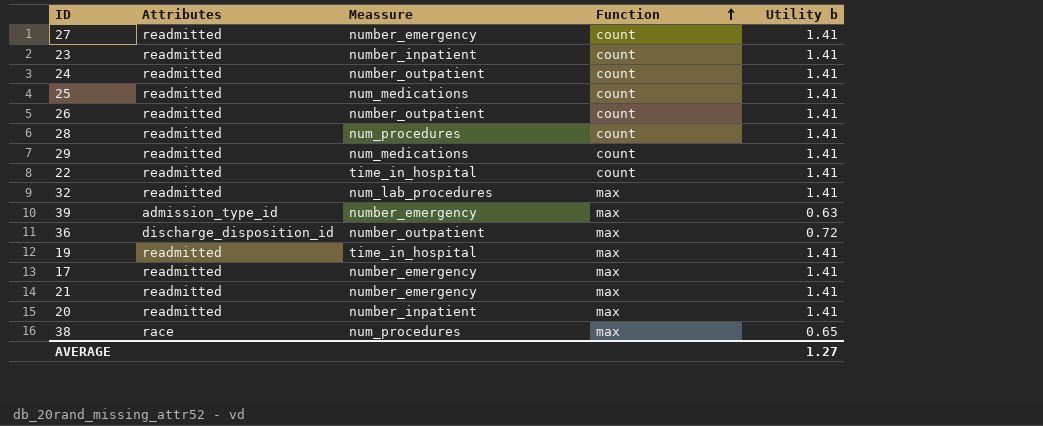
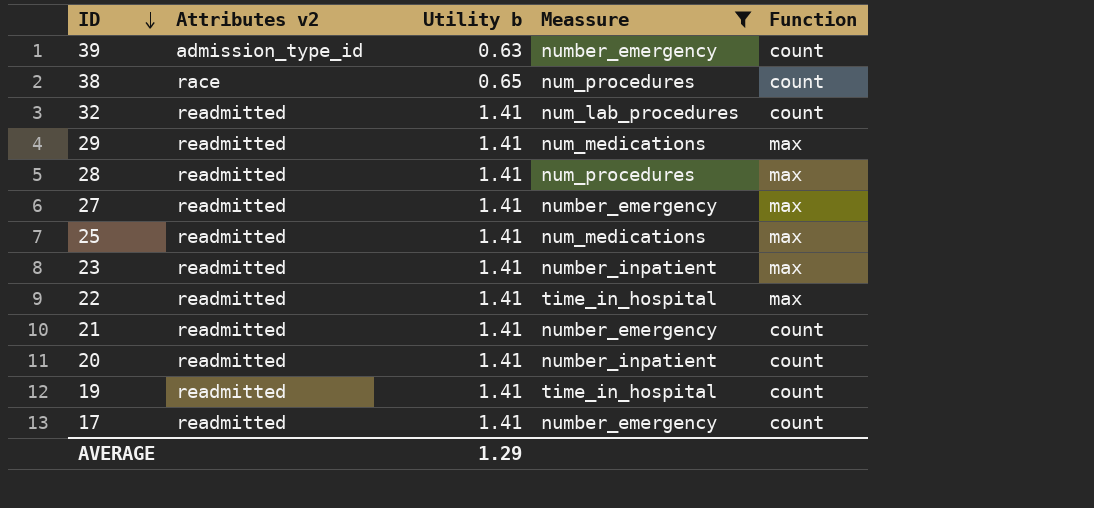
filter: none -> Meassure != number_outpatient
row order: Function ascending -> ID descending
column name: Attributes -> Attributes v2
column Utility b | position: 5 -> 3
39 | Function: max -> count
38 | Function: max -> count
32 | Function: max -> count
29 | Function: count -> max
28 | Function: count -> max
27 | Function: count -> max
25 | Function: count -> max
23 | Function: count -> max
22 | Function: count -> max
21 | Function: max -> count
20 | Function: max -> count
19 | Function: max -> count
17 | Function: max -> count
AVERAGE | Utility b: 1.27 -> 1.29

